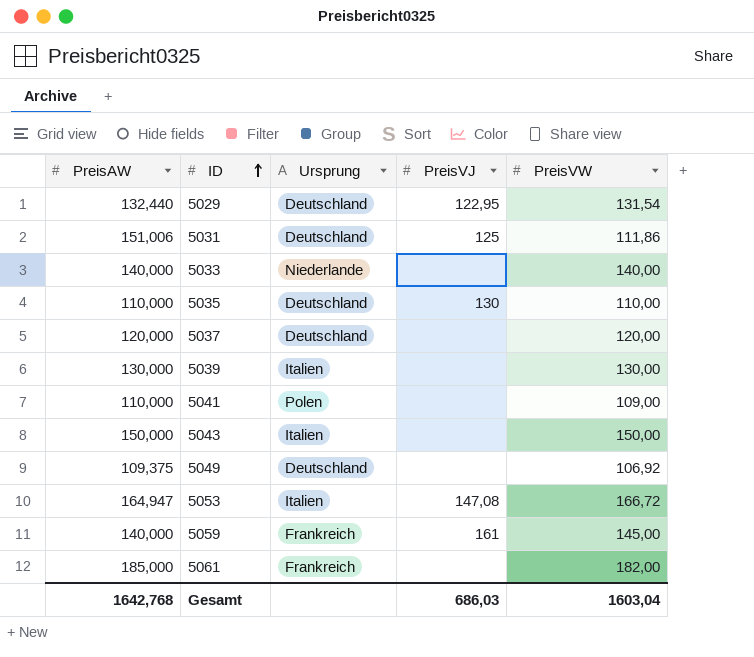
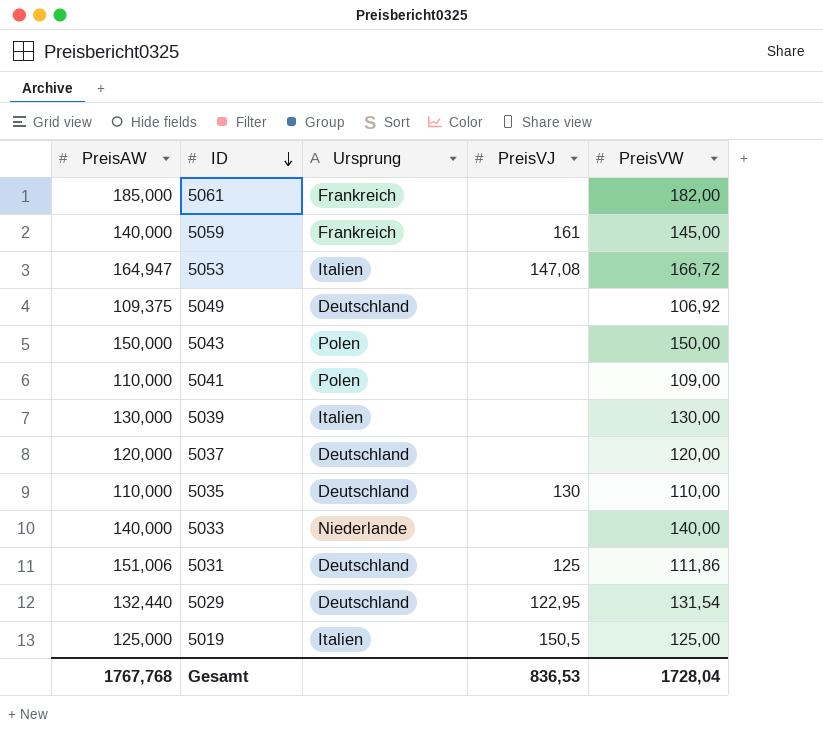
row order: ID ascending -> ID descending
5043 | Ursprung: Italien -> Polen
row 5019: none -> 125,000 | Italien | 150,5 | 125,00
Gesamt | PreisAW: 1642,768 -> 1767,768
Gesamt | PreisVJ: 686,03 -> 836,53
Gesamt | PreisVW: 1603,04 -> 1728,04

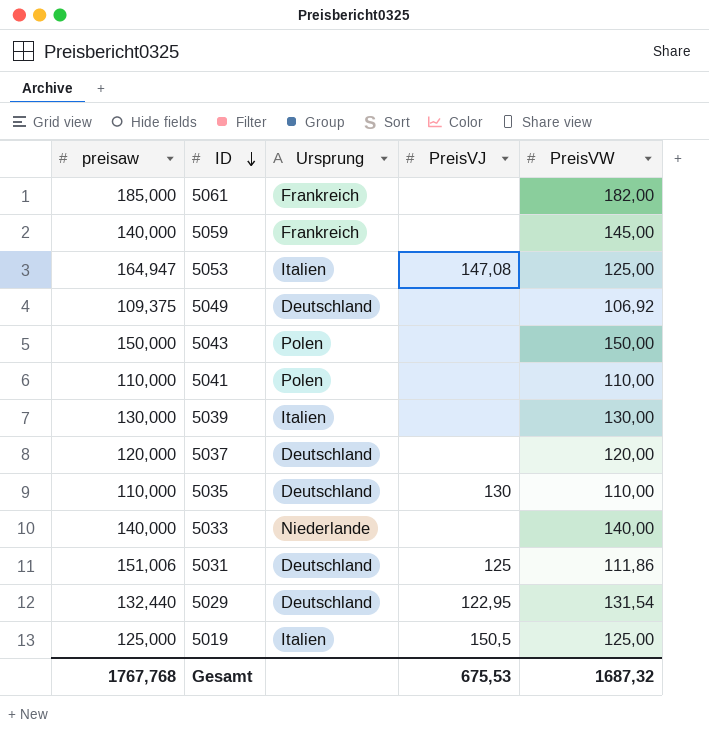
column name: PreisAW -> preisaw
5059 | PreisVJ: 161 -> none
5053 | PreisVW: 166,72 -> 125,00
5041 | PreisVW: 109,00 -> 110,00
Gesamt | PreisVJ: 836,53 -> 675,53
Gesamt | PreisVW: 1728,04 -> 1687,32

